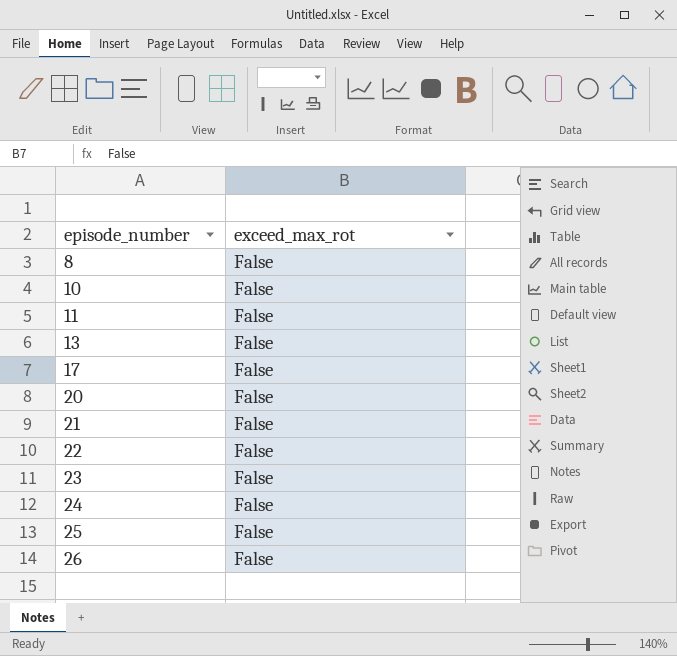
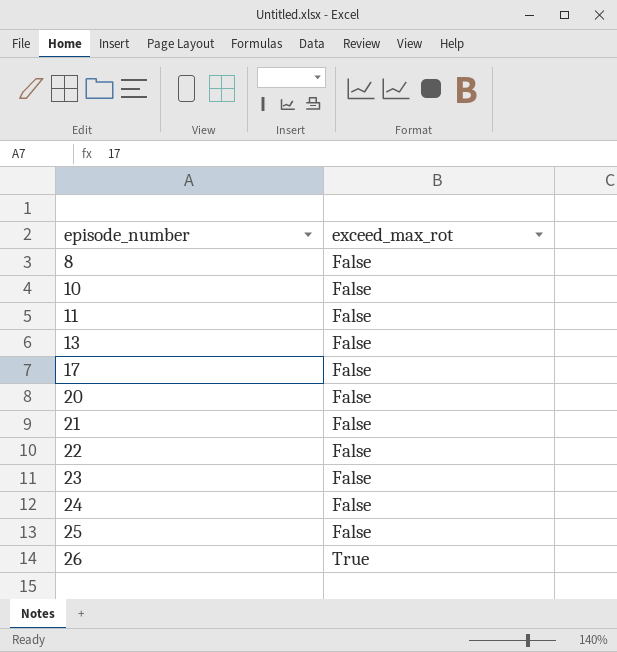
26 | exceed_max_rot: False -> True

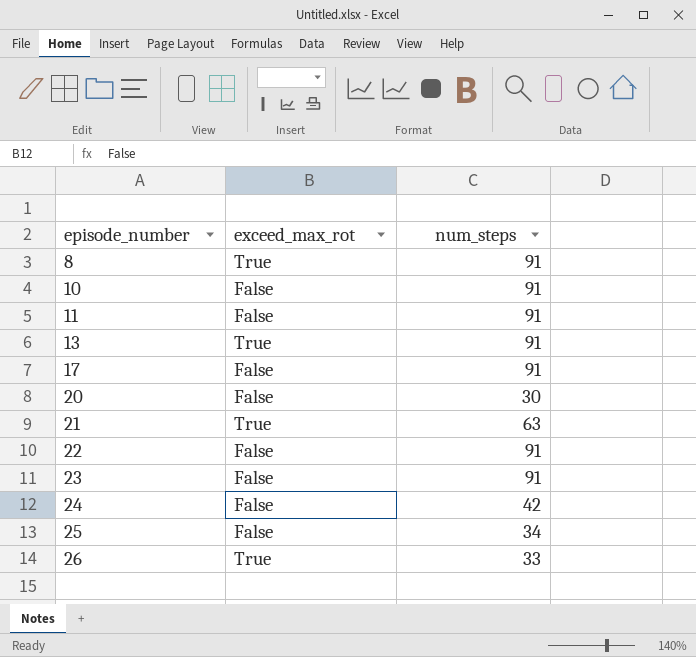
column num_steps | position: none -> 3
8 | exceed_max_rot: False -> True
13 | exceed_max_rot: False -> True
21 | exceed_max_rot: False -> True

